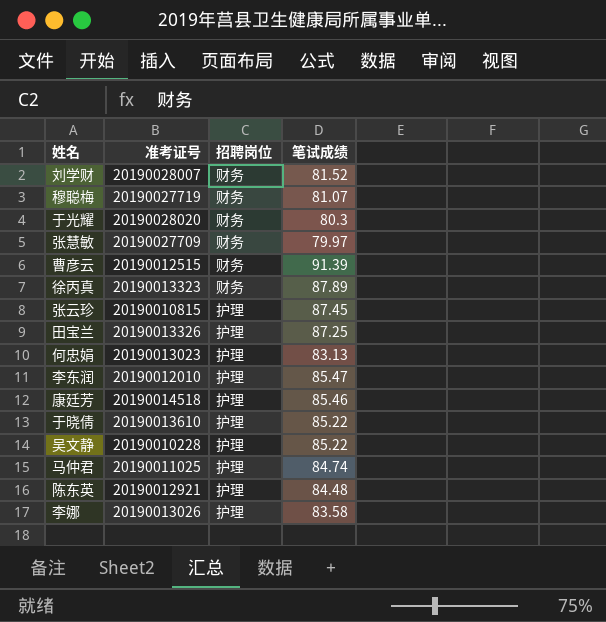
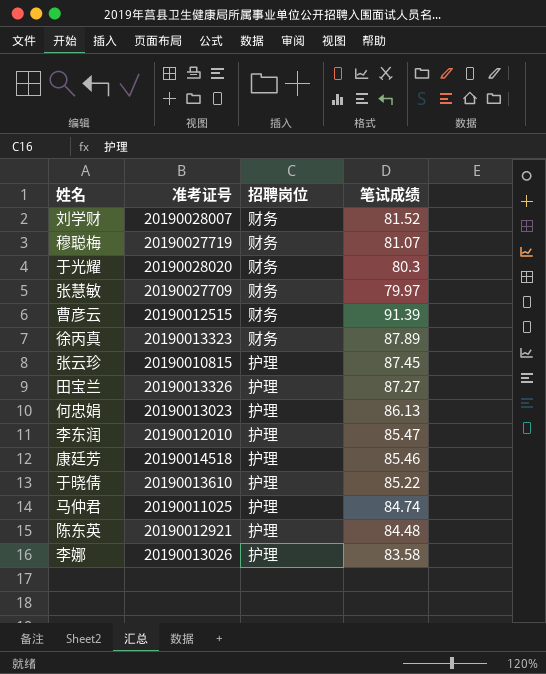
row 吴文静: 20190010228 | 护理 | 85.22 -> none
田宝兰 | 笔试成绩: 87.25 -> 87.27
何忠娟 | 笔试成绩: 83.13 -> 86.13

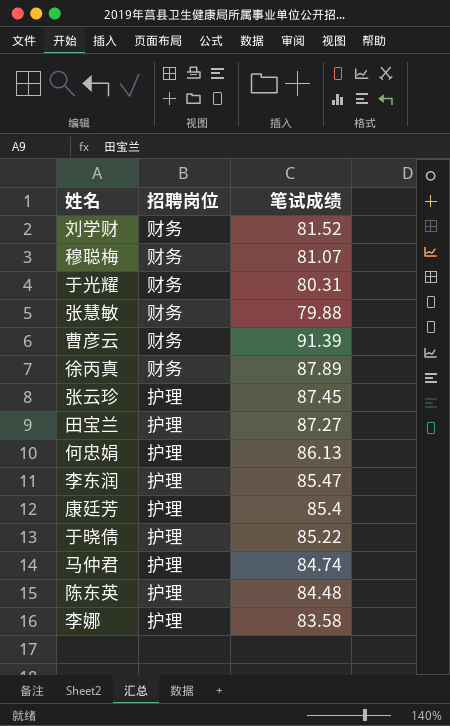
column 准考证号 | position: 2 -> none
于光耀 | 笔试成绩: 80.3 -> 80.31
张慧敏 | 笔试成绩: 79.97 -> 79.88
康廷芳 | 笔试成绩: 85.46 -> 85.4

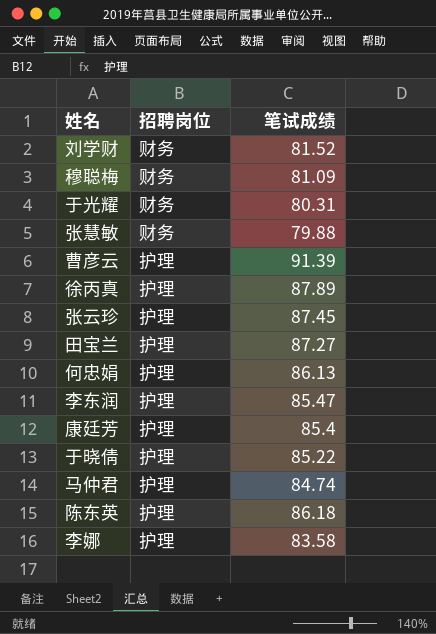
穆聪梅 | 笔试成绩: 81.07 -> 81.09
曹彦云 | 招聘岗位: 财务 -> 护理
徐丙真 | 招聘岗位: 财务 -> 护理
陈东英 | 笔试成绩: 84.48 -> 86.18

